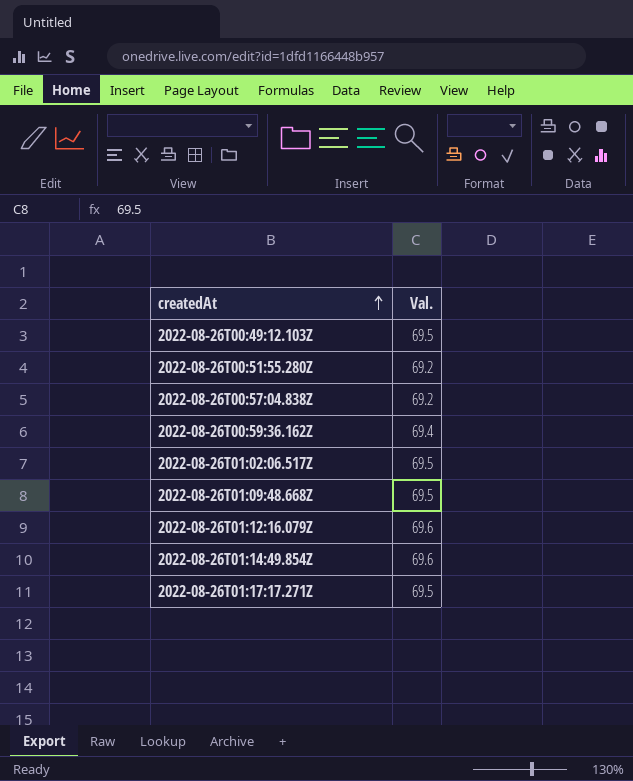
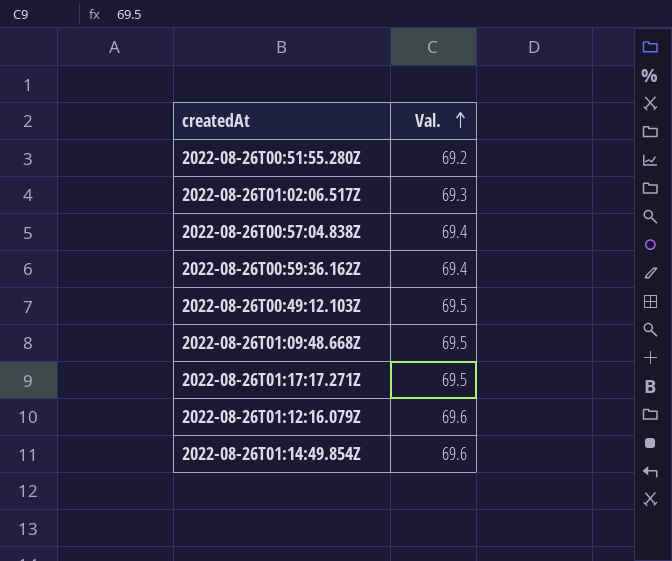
row order: createdAt ascending -> Val. ascending
2022-08-26T01:02:06.517Z | Val.: 69.5 -> 69.3
2022-08-26T00:57:04.838Z | Val.: 69.2 -> 69.4

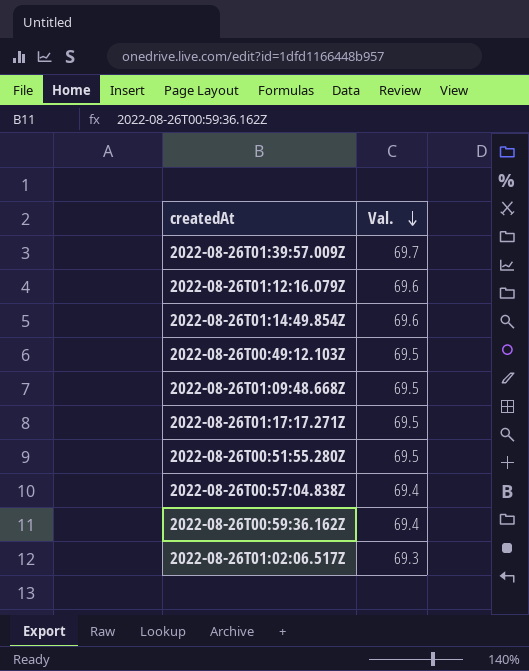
row order: Val. ascending -> Val. descending
row 2022-08-26T01:39:57.009Z: none -> 69.7
2022-08-26T00:51:55.280Z | Val.: 69.2 -> 69.5

